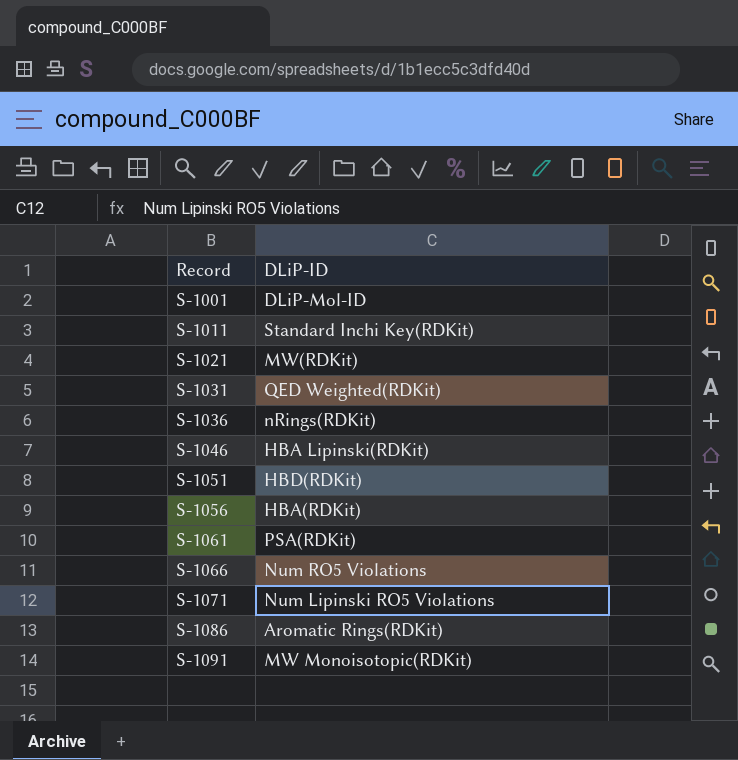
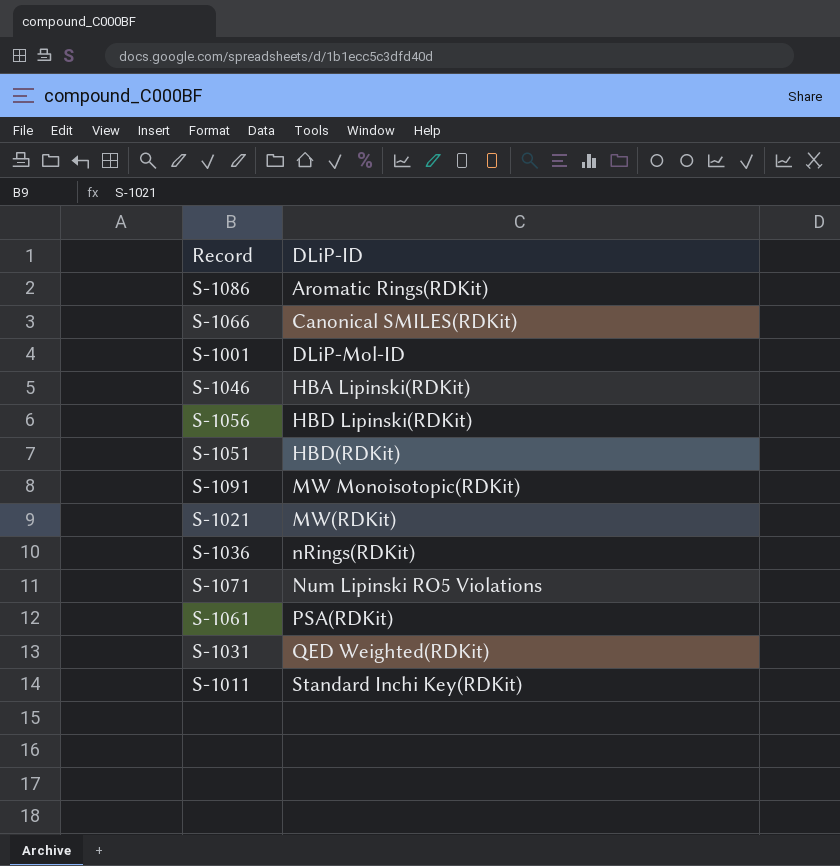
row order: Record ascending -> DLiP-ID ascending
S-1066 | DLiP-ID: Num RO5 Violations -> Canonical SMILES(RDKit)
S-1056 | DLiP-ID: HBA(RDKit) -> HBD Lipinski(RDKit)

